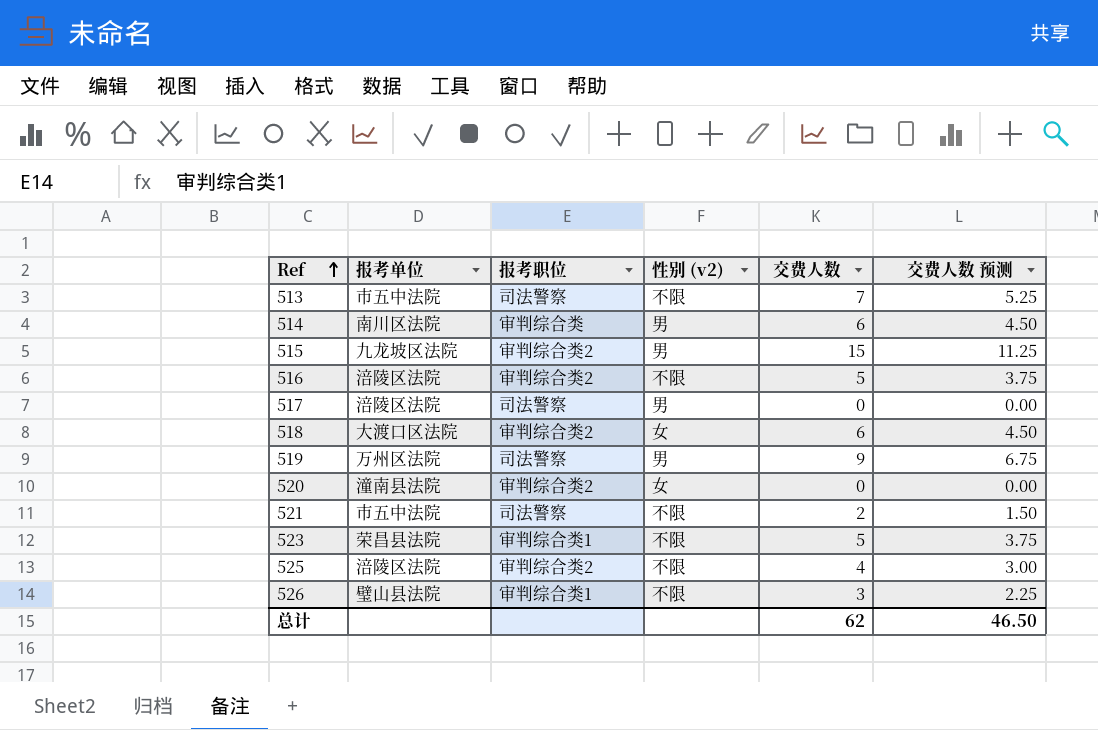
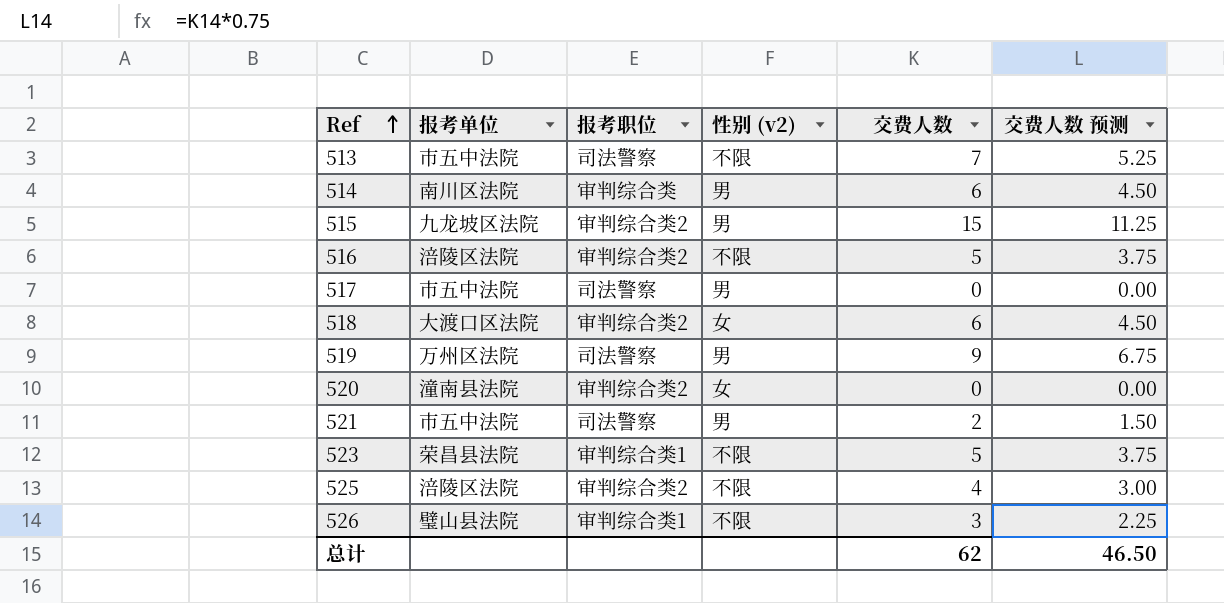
517 | 报考单位: 涪陵区法院 -> 市五中法院
521 | 性别 (v2): 不限 -> 男

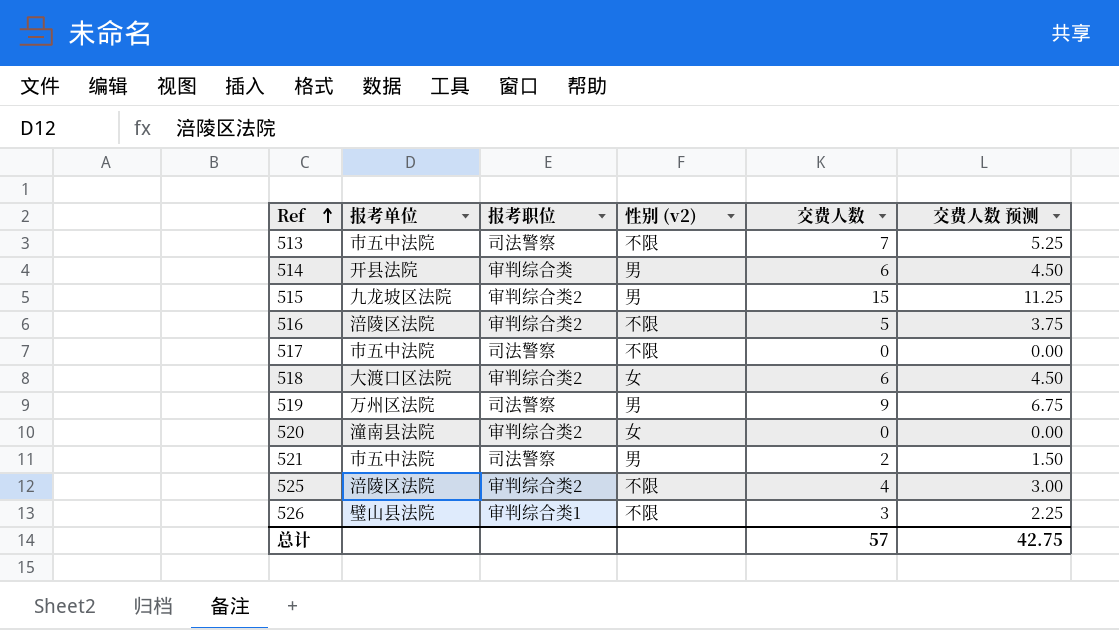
row 523: 荣昌县法院 | 审判综合类1 | 不限 | 5 | 3.75 -> none
514 | 报考单位: 南川区法院 -> 开县法院
517 | 性别 (v2): 男 -> 不限
总计 | 交费人数: 62 -> 57
总计 | 交费人数 预测: 46.50 -> 42.75

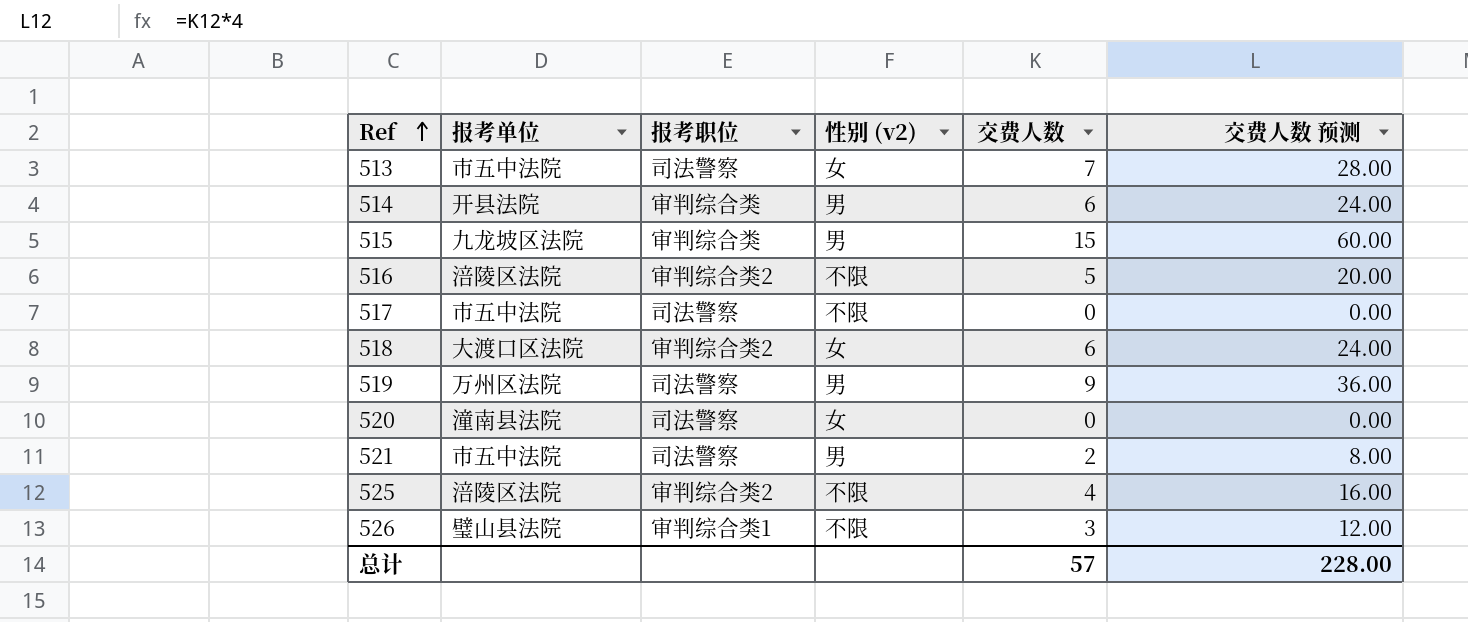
column 交费人数 预测 | formula: [交费人数] * 0.75 -> [交费人数] * 4
513 | 性别 (v2): 不限 -> 女
515 | 报考职位: 审判综合类2 -> 审判综合类
520 | 报考职位: 审判综合类2 -> 司法警察
总计 | 交费人数 预测: 42.75 -> 228.00

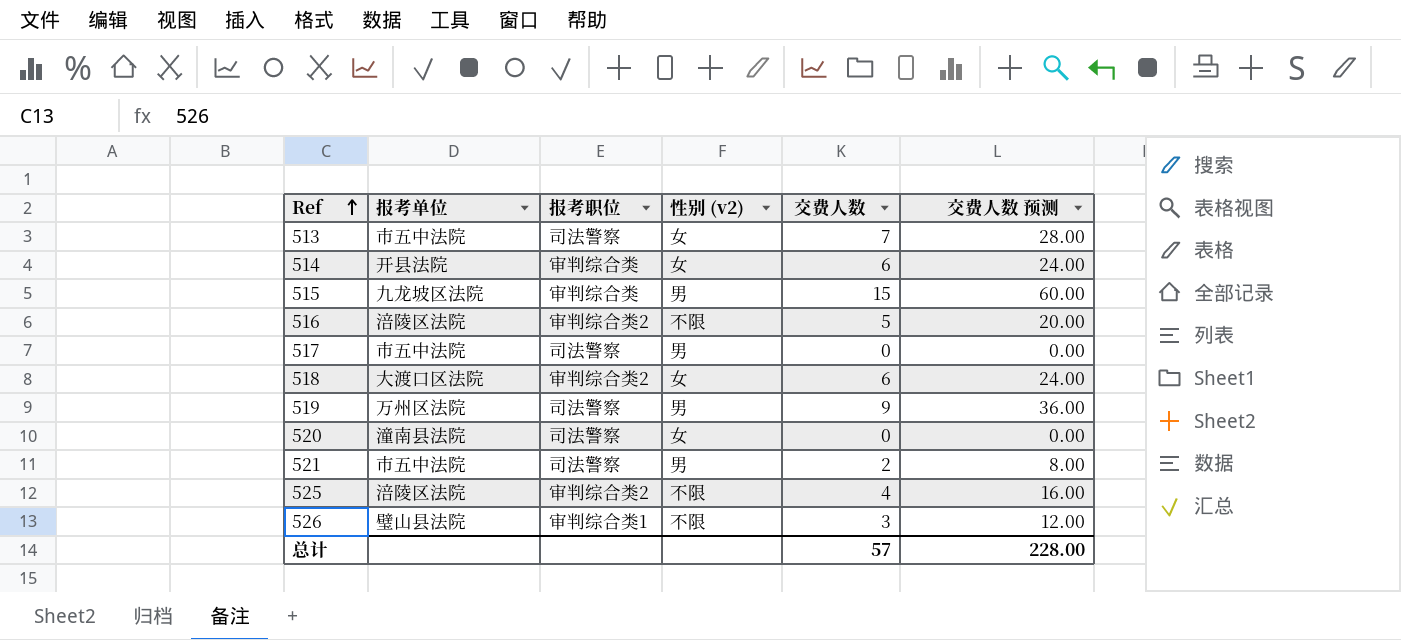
514 | 性别 (v2): 男 -> 女
517 | 性别 (v2): 不限 -> 男

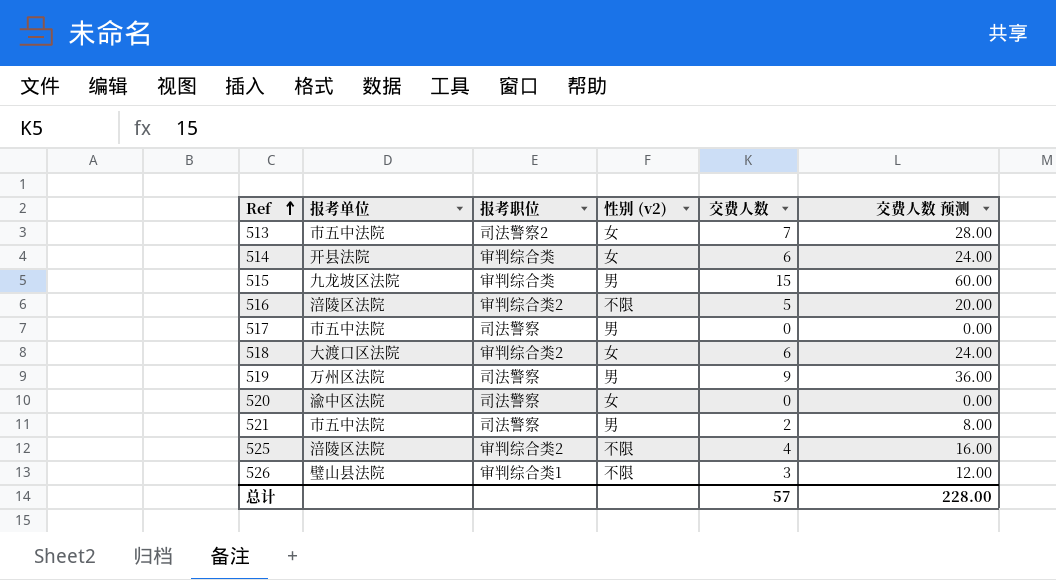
513 | 报考职位: 司法警察 -> 司法警察2
520 | 报考单位: 潼南县法院 -> 渝中区法院

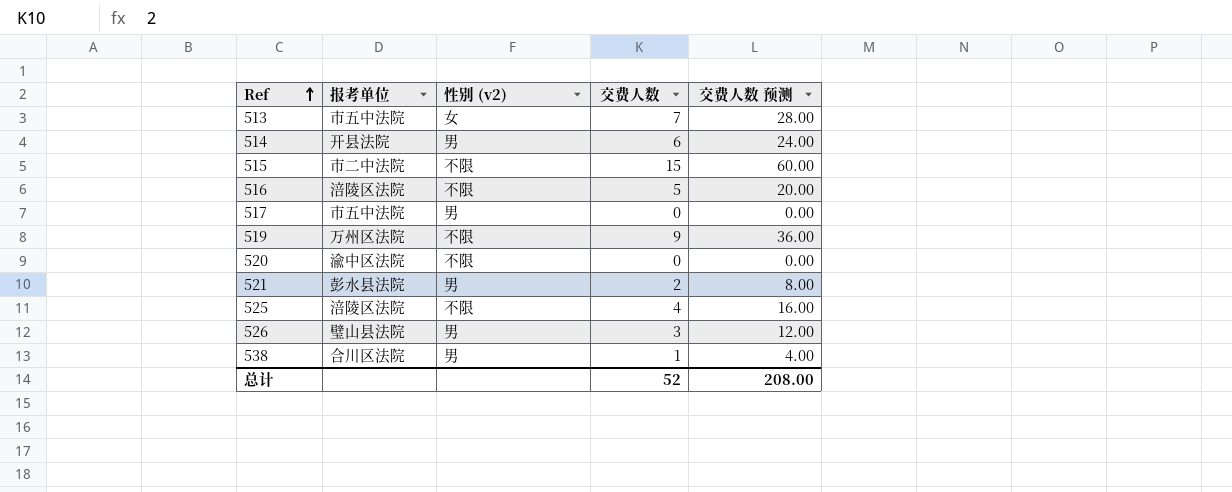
column 报考职位 | position: 3 -> none
row 518: 大渡口区法院 | 审判综合类2 | 女 | 6 | 24.00 -> none
514 | 性别 (v2): 女 -> 男
515 | 报考单位: 九龙坡区法院 -> 市二中法院
515 | 性别 (v2): 男 -> 不限
519 | 性别 (v2): 男 -> 不限
520 | 性别 (v2): 女 -> 不限
521 | 报考单位: 市五中法院 -> 彭水县法院
526 | 性别 (v2): 不限 -> 男
row 538: none -> 合川区法院 | 男 | 1 | 4.00
总计 | 交费人数: 57 -> 52
总计 | 交费人数 预测: 228.00 -> 208.00

